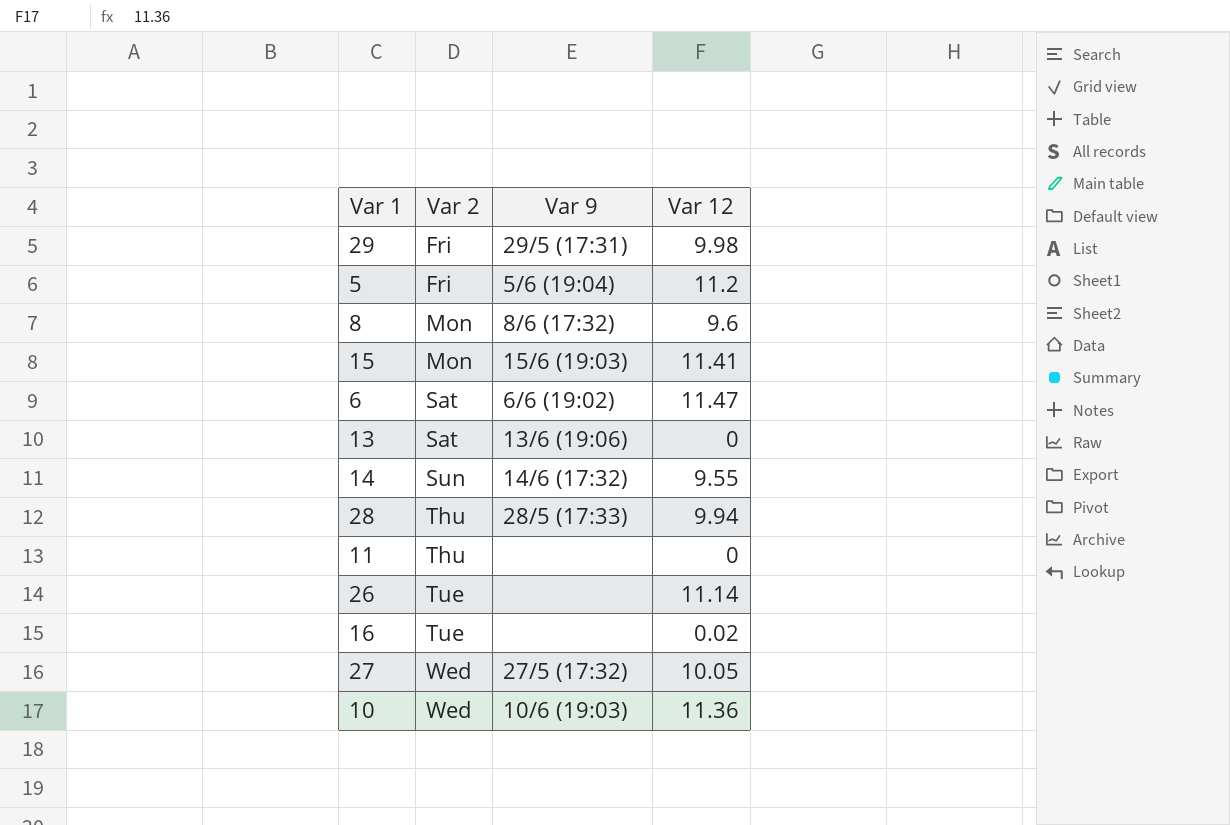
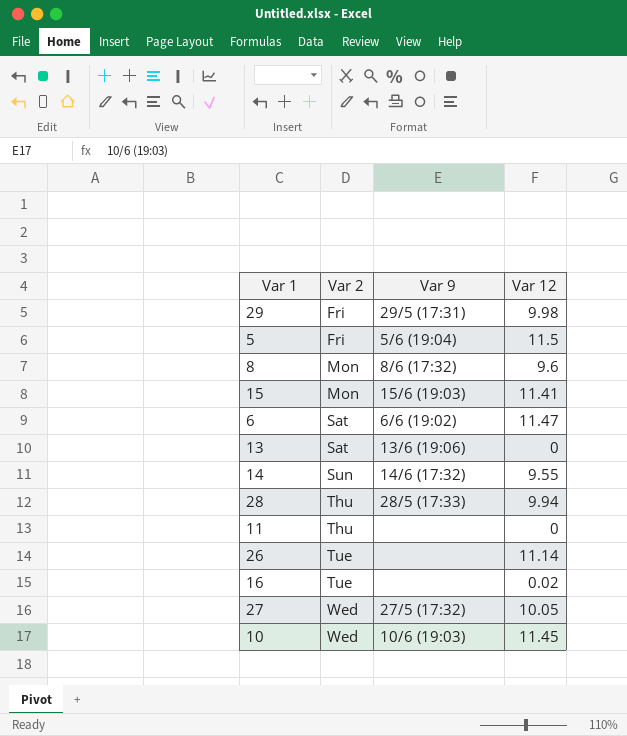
5 | Var 12: 11.2 -> 11.5
10 | Var 12: 11.36 -> 11.45

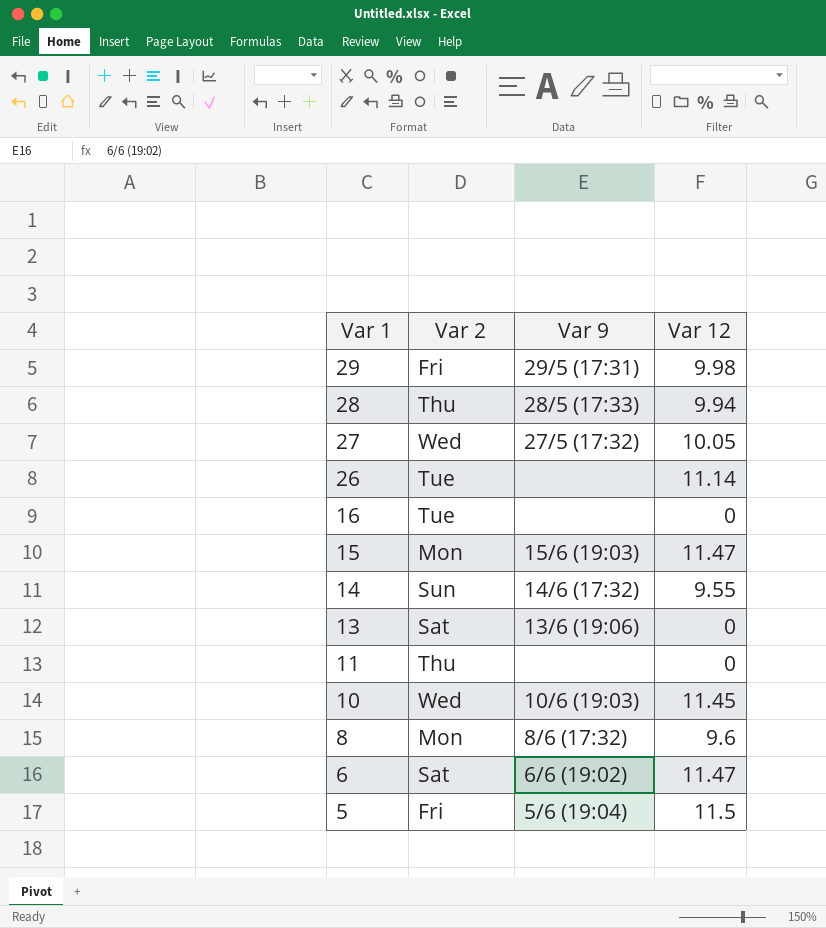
row order: Var 2 ascending -> Var 1 descending
16 | Var 12: 0.02 -> 0
15 | Var 12: 11.41 -> 11.47

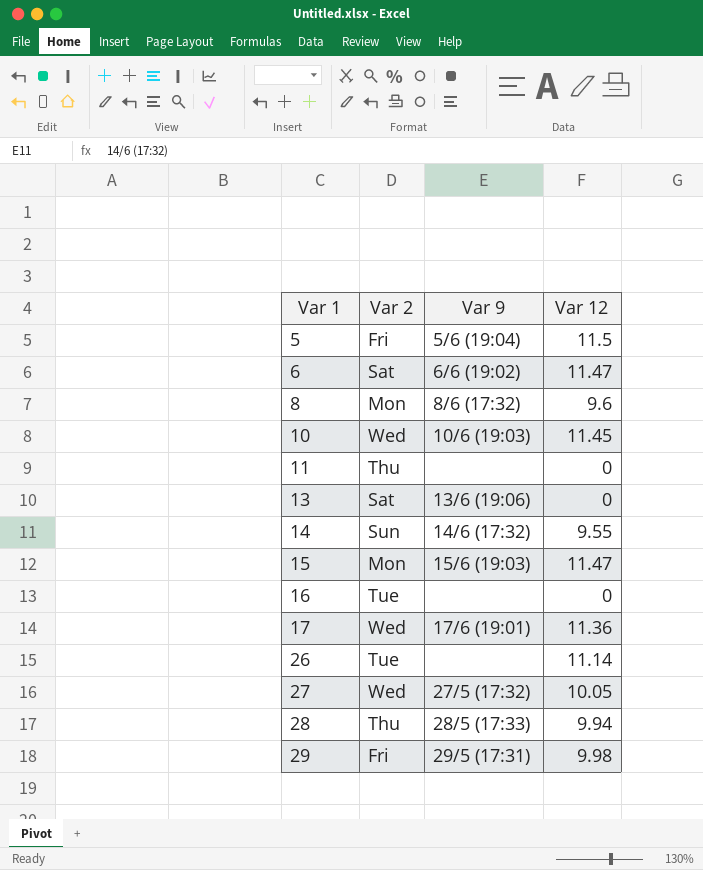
row order: Var 1 descending -> Var 1 ascending
row 17: none -> Wed | 17/6 (19:01) | 11.36

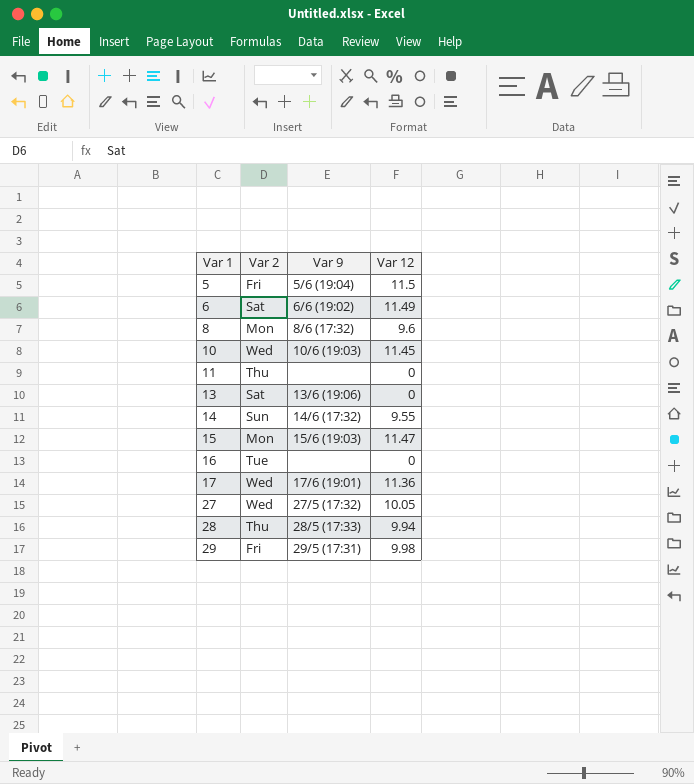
row 26: Tue | none | 11.14 -> none
6 | Var 12: 11.47 -> 11.49

